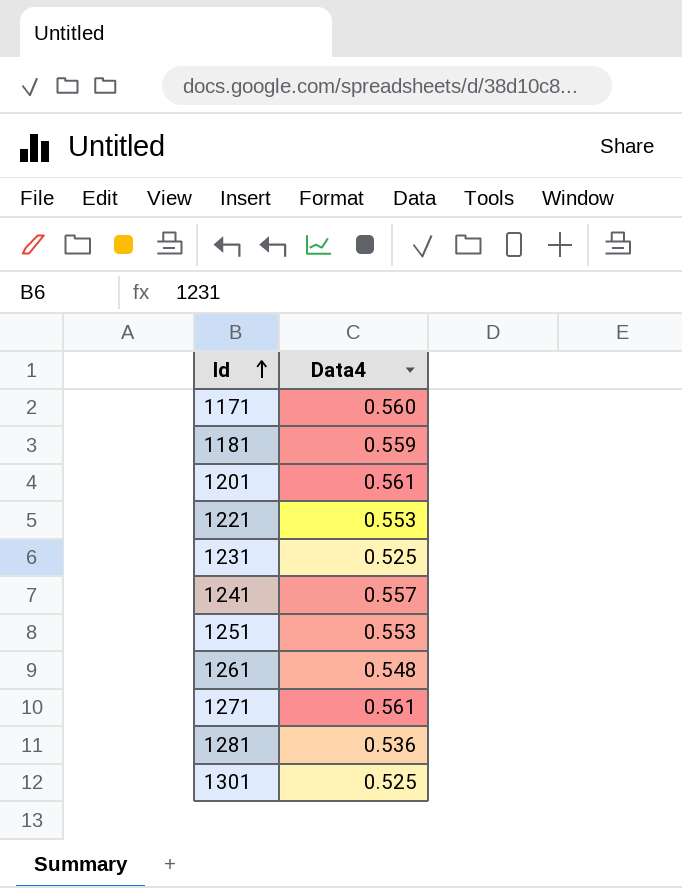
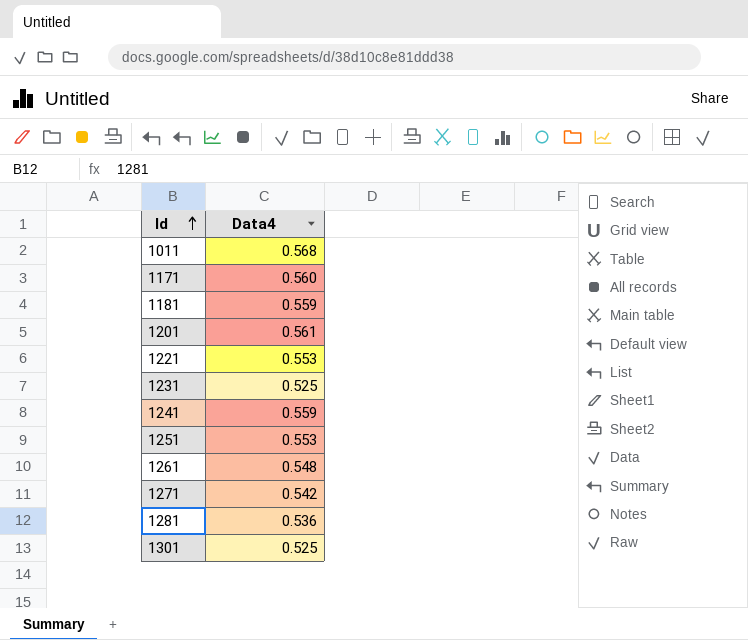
row 1011: none -> 0.568
1241 | Data4: 0.557 -> 0.559
1271 | Data4: 0.561 -> 0.542

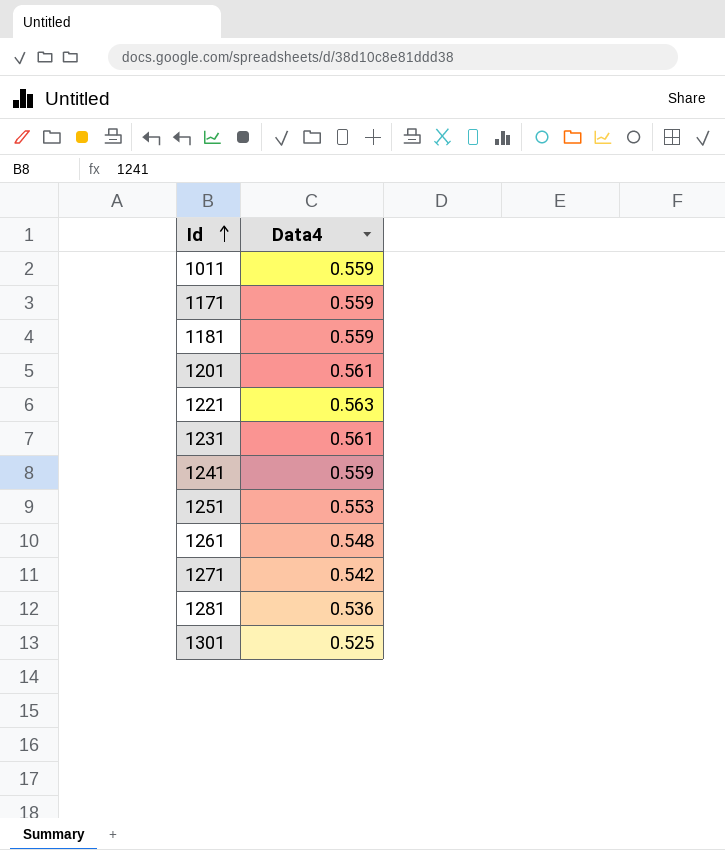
1011 | Data4: 0.568 -> 0.559
1171 | Data4: 0.560 -> 0.559
1221 | Data4: 0.553 -> 0.563
1231 | Data4: 0.525 -> 0.561

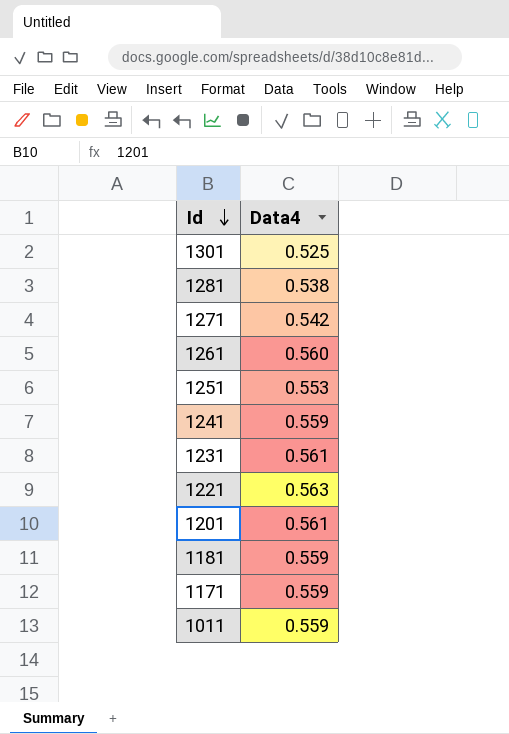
row order: Id ascending -> Id descending
1281 | Data4: 0.536 -> 0.538
1261 | Data4: 0.548 -> 0.560

